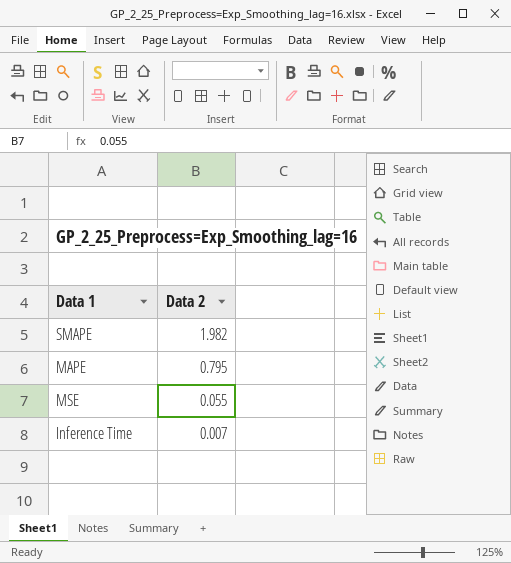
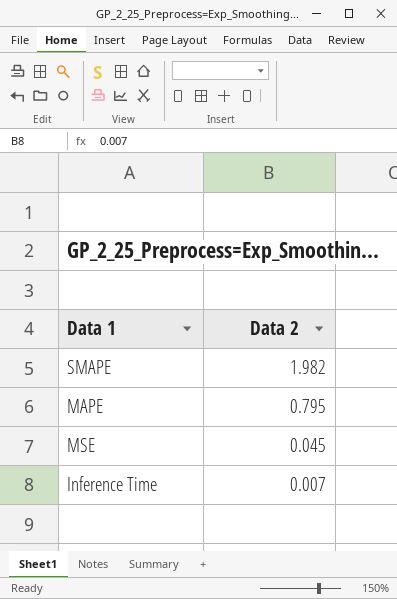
MSE | Data 2: 0.055 -> 0.045

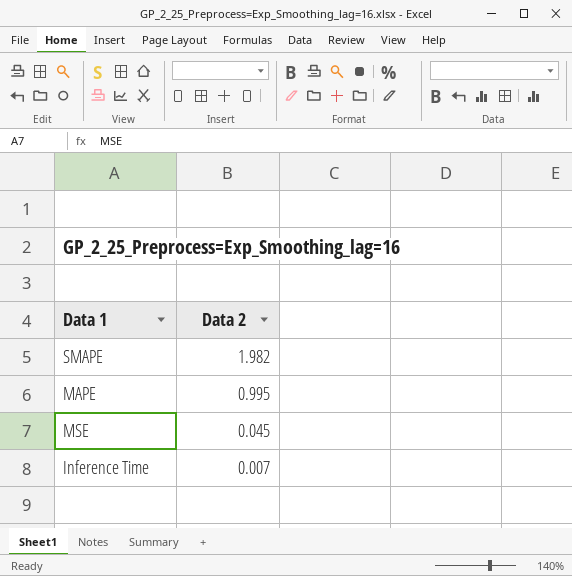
MAPE | Data 2: 0.795 -> 0.995

